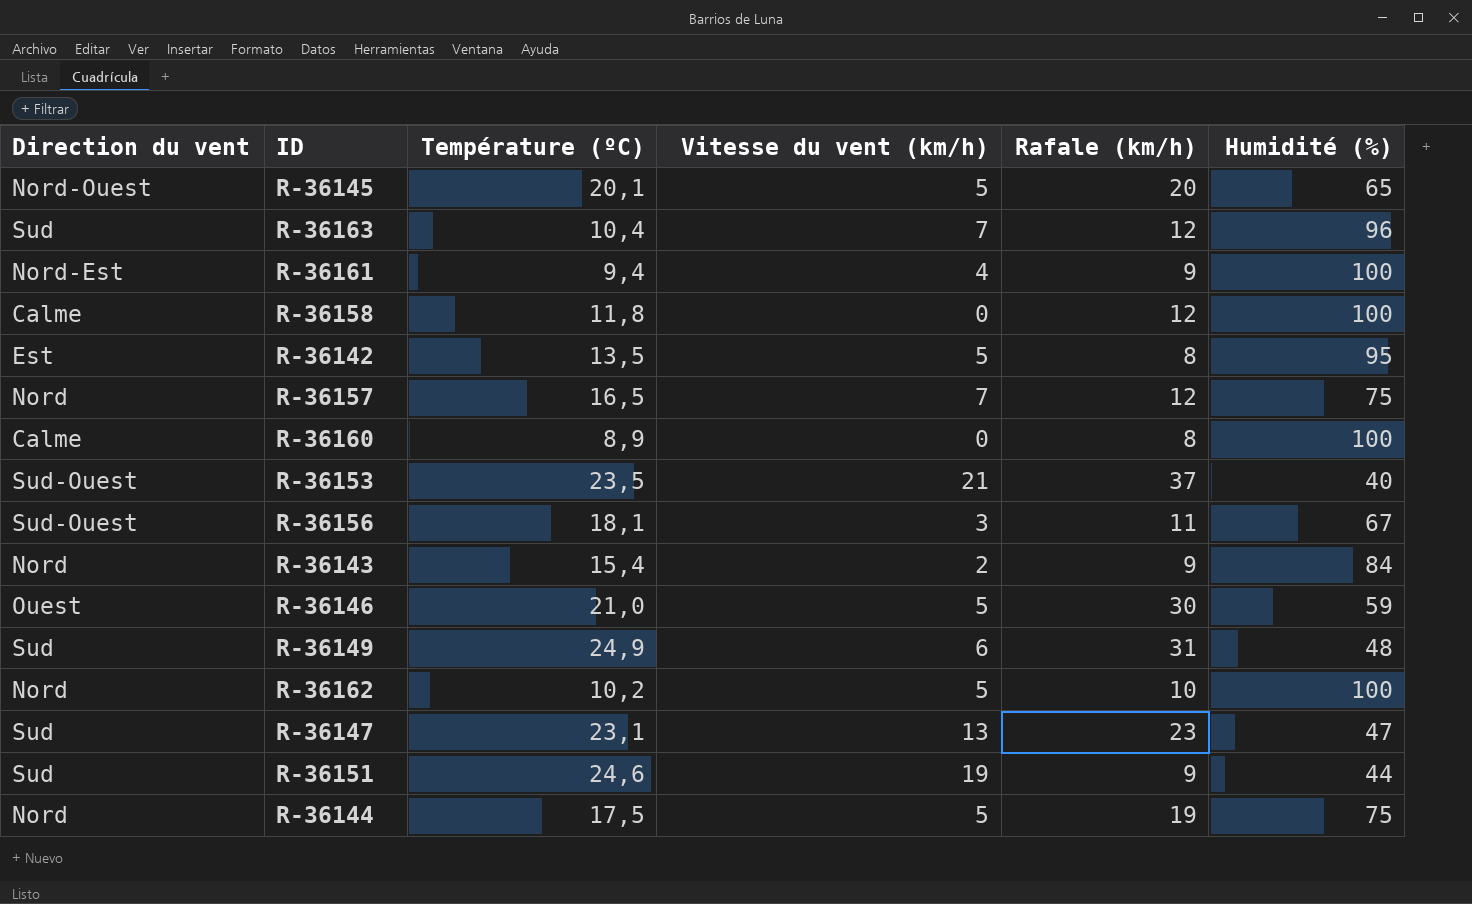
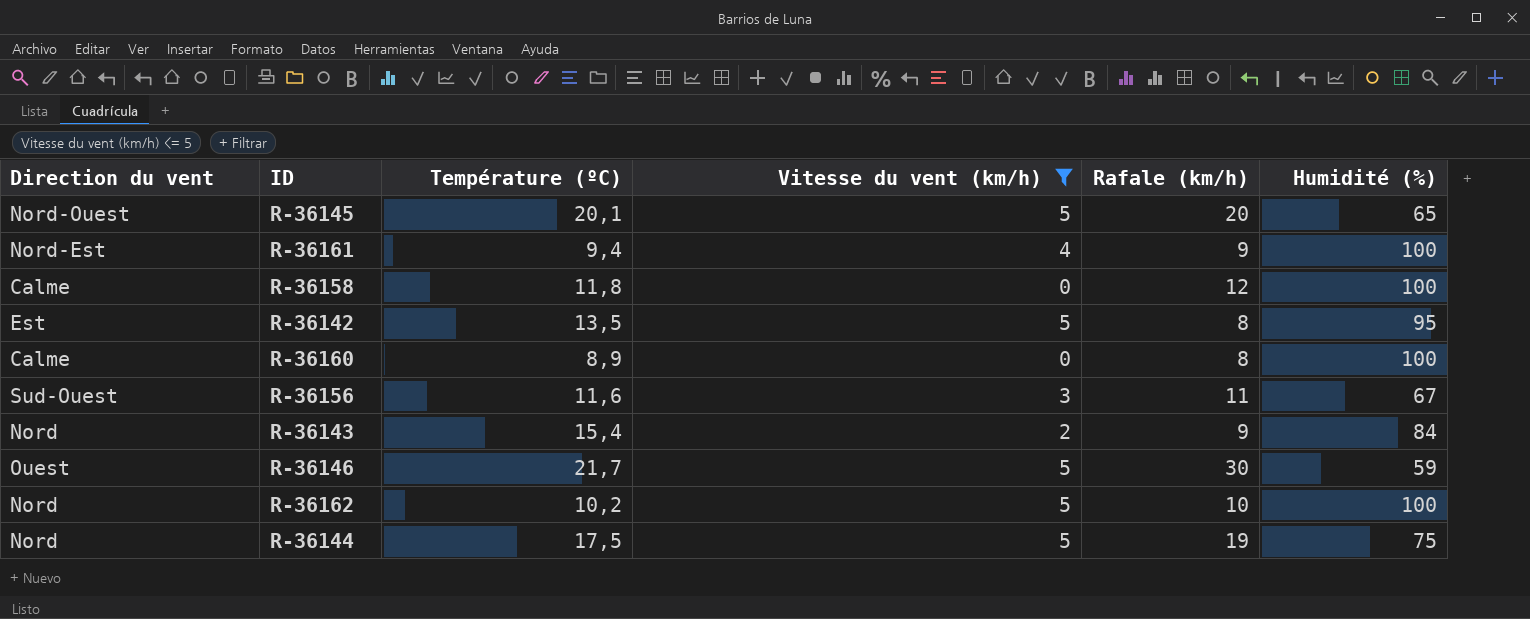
filter: none -> Vitesse du vent (km/h) <= 5
R-36156 | Température (ºC): 18,1 -> 11,6
R-36146 | Température (ºC): 21,0 -> 21,7

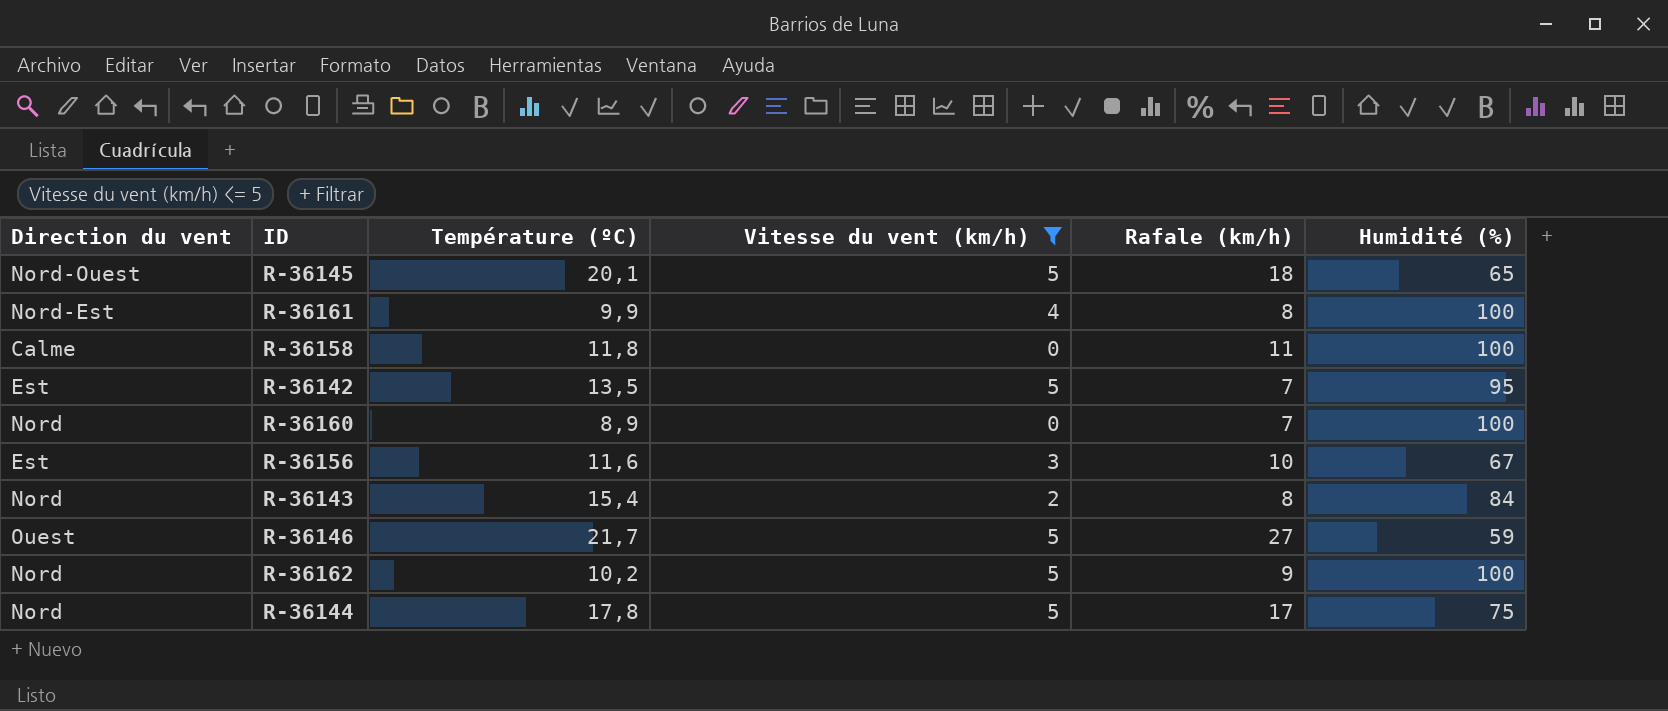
R-36145 | Rafale (km/h): 20 -> 18
R-36161 | Température (ºC): 9,4 -> 9,9
R-36161 | Rafale (km/h): 9 -> 8
R-36158 | Rafale (km/h): 12 -> 11
R-36142 | Rafale (km/h): 8 -> 7
R-36160 | Direction du vent: Calme -> Nord
R-36160 | Rafale (km/h): 8 -> 7
R-36156 | Direction du vent: Sud-Ouest -> Est
R-36156 | Rafale (km/h): 11 -> 10
R-36143 | Rafale (km/h): 9 -> 8
R-36146 | Rafale (km/h): 30 -> 27
R-36162 | Rafale (km/h): 10 -> 9
R-36144 | Température (ºC): 17,5 -> 17,8
R-36144 | Rafale (km/h): 19 -> 17

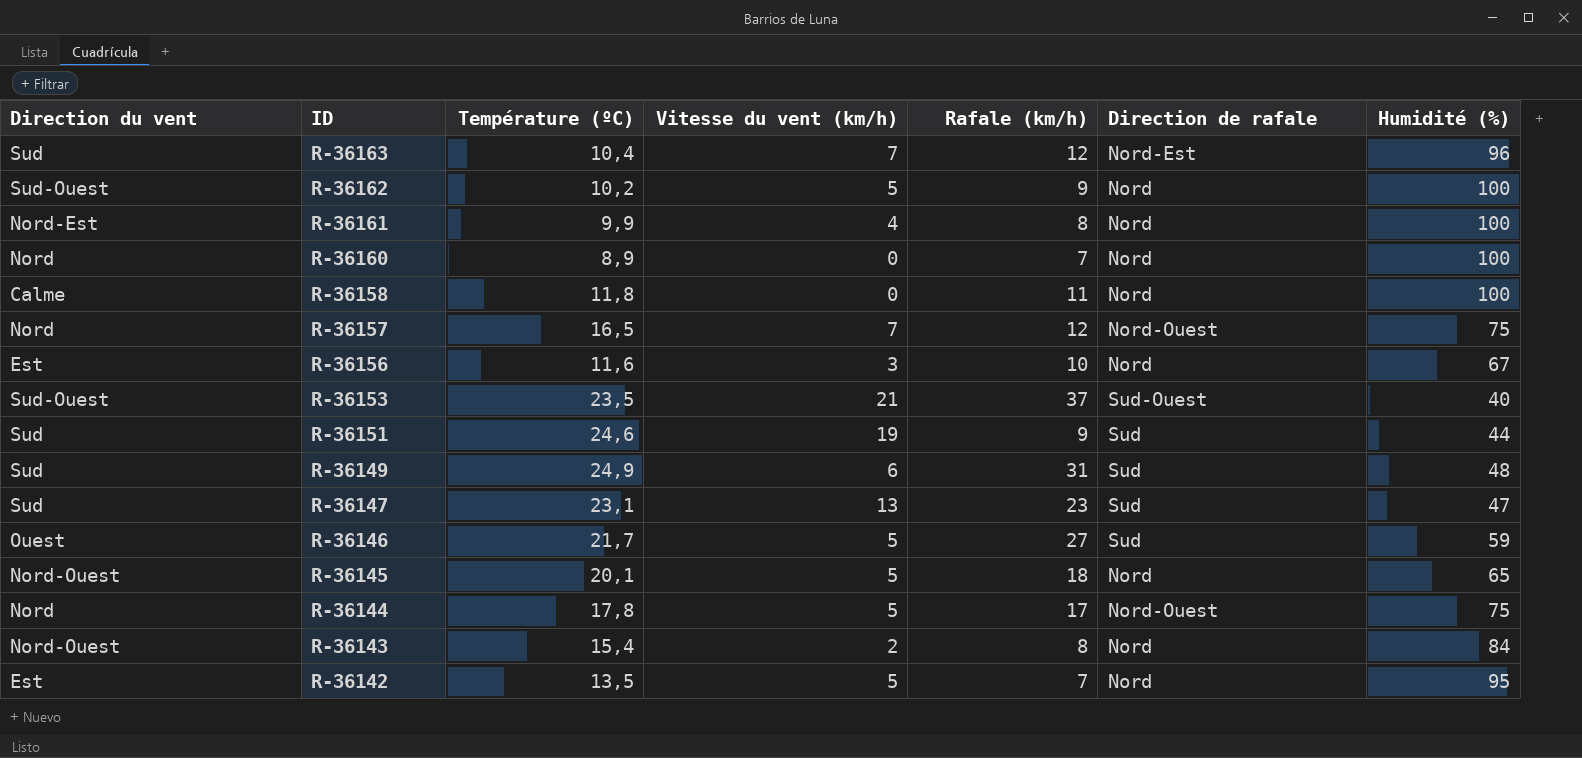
filter: Vitesse du vent (km/h) <= 5 -> none
row order: none -> ID descending
column Direction de rafale | position: none -> 6
R-36162 | Direction du vent: Nord -> Sud-Ouest
R-36143 | Direction du vent: Nord -> Nord-Ouest

